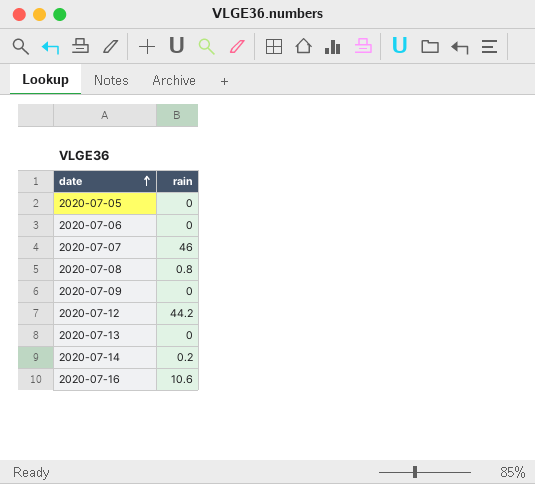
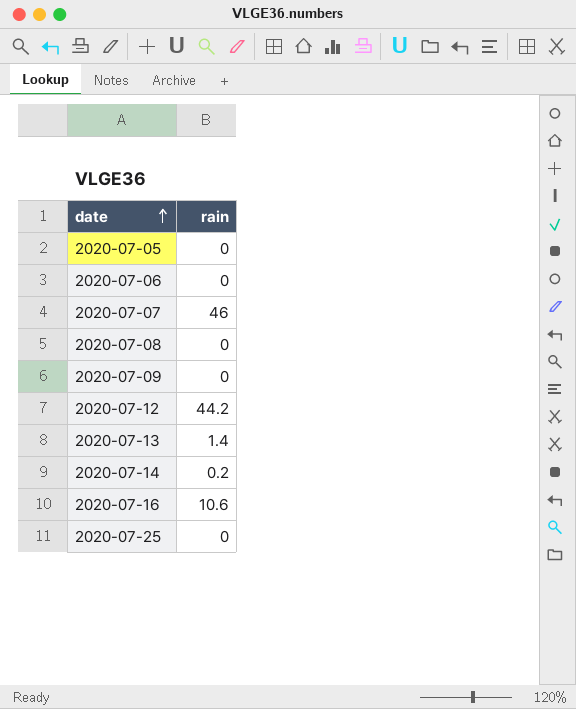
2020-07-08 | rain: 0.8 -> 0
2020-07-13 | rain: 0 -> 1.4
row 2020-07-25: none -> 0

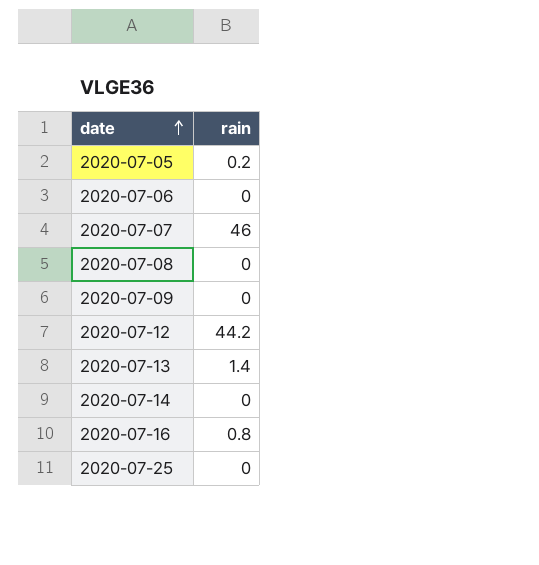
2020-07-05 | rain: 0 -> 0.2
2020-07-14 | rain: 0.2 -> 0
2020-07-16 | rain: 10.6 -> 0.8

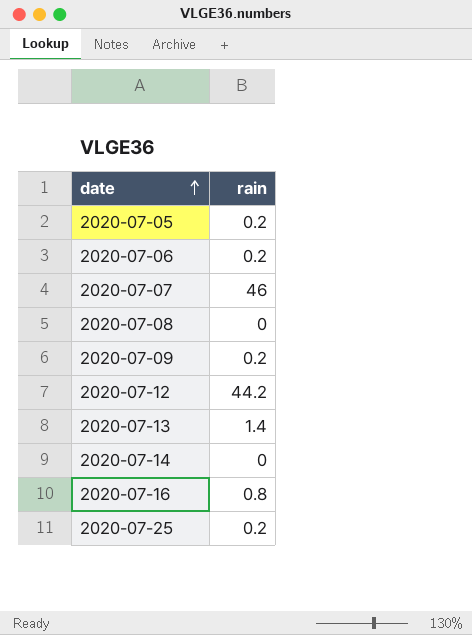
2020-07-06 | rain: 0 -> 0.2
2020-07-09 | rain: 0 -> 0.2
2020-07-25 | rain: 0 -> 0.2

